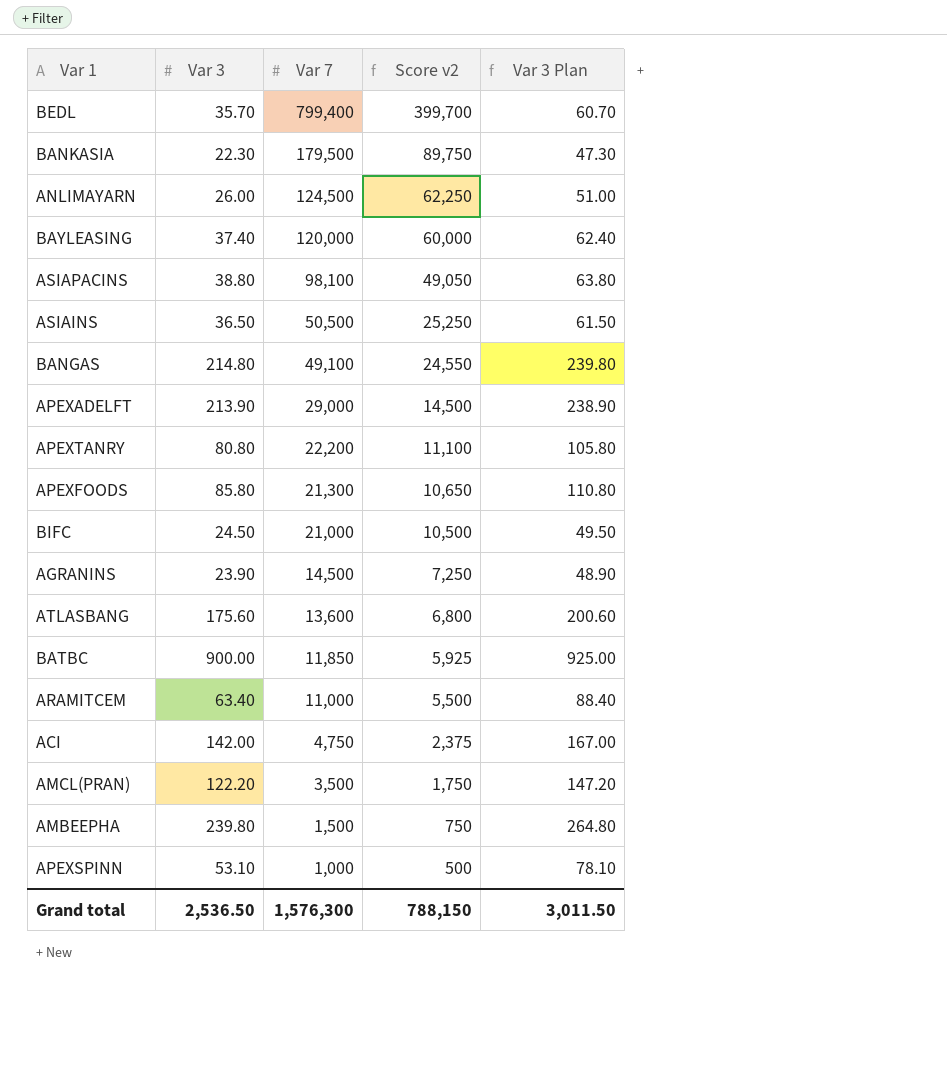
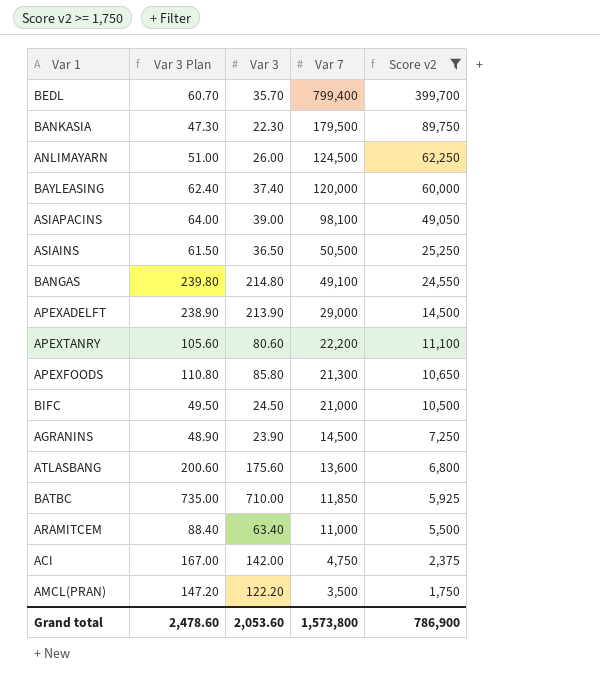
filter: none -> Score v2 >= 1,750
column Var 3 Plan | position: 5 -> 2
ASIAPACINS | Var 3 Plan: 63.80 -> 64.00
ASIAPACINS | Var 3: 38.80 -> 39.00
APEXTANRY | Var 3 Plan: 105.80 -> 105.60
APEXTANRY | Var 3: 80.80 -> 80.60
BATBC | Var 3 Plan: 925.00 -> 735.00
BATBC | Var 3: 900.00 -> 710.00
Grand total | Var 3 Plan: 3,011.50 -> 2,478.60
Grand total | Var 3: 2,536.50 -> 2,053.60
Grand total | Var 7: 1,576,300 -> 1,573,800
Grand total | Score v2: 788,150 -> 786,900

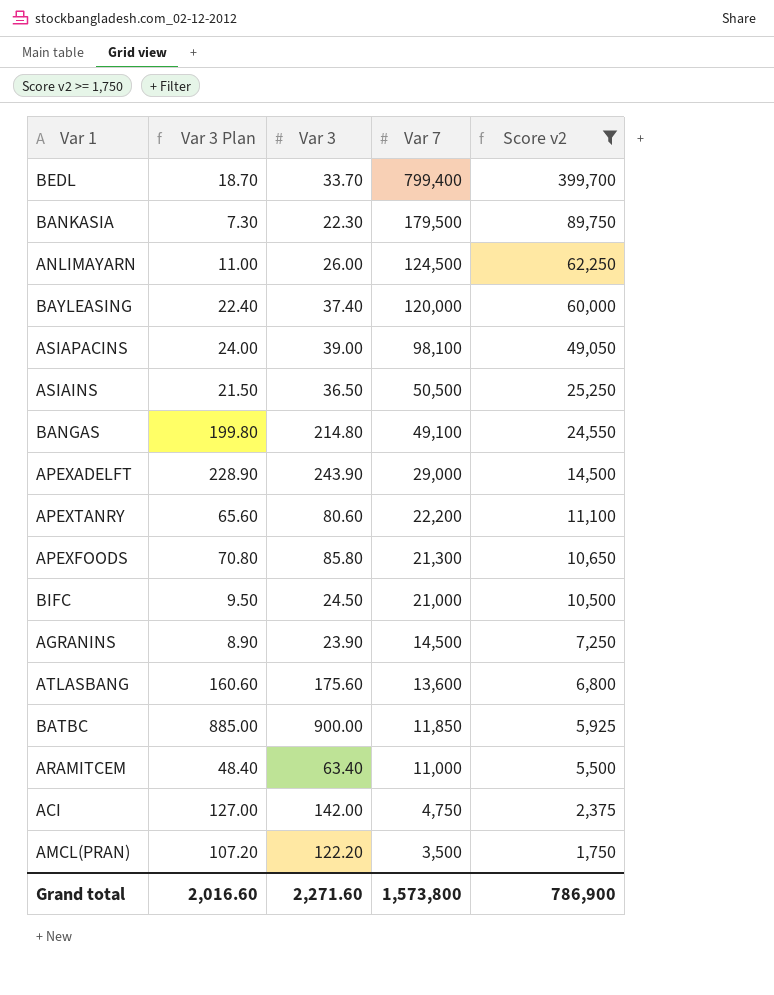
column Var 3 Plan | formula: [Var 3] + 25 -> [Var 3] - 15
BEDL | Var 3: 35.70 -> 33.70
APEXADELFT | Var 3: 213.90 -> 243.90
BATBC | Var 3: 710.00 -> 900.00
Grand total | Var 3 Plan: 2,478.60 -> 2,016.60
Grand total | Var 3: 2,053.60 -> 2,271.60

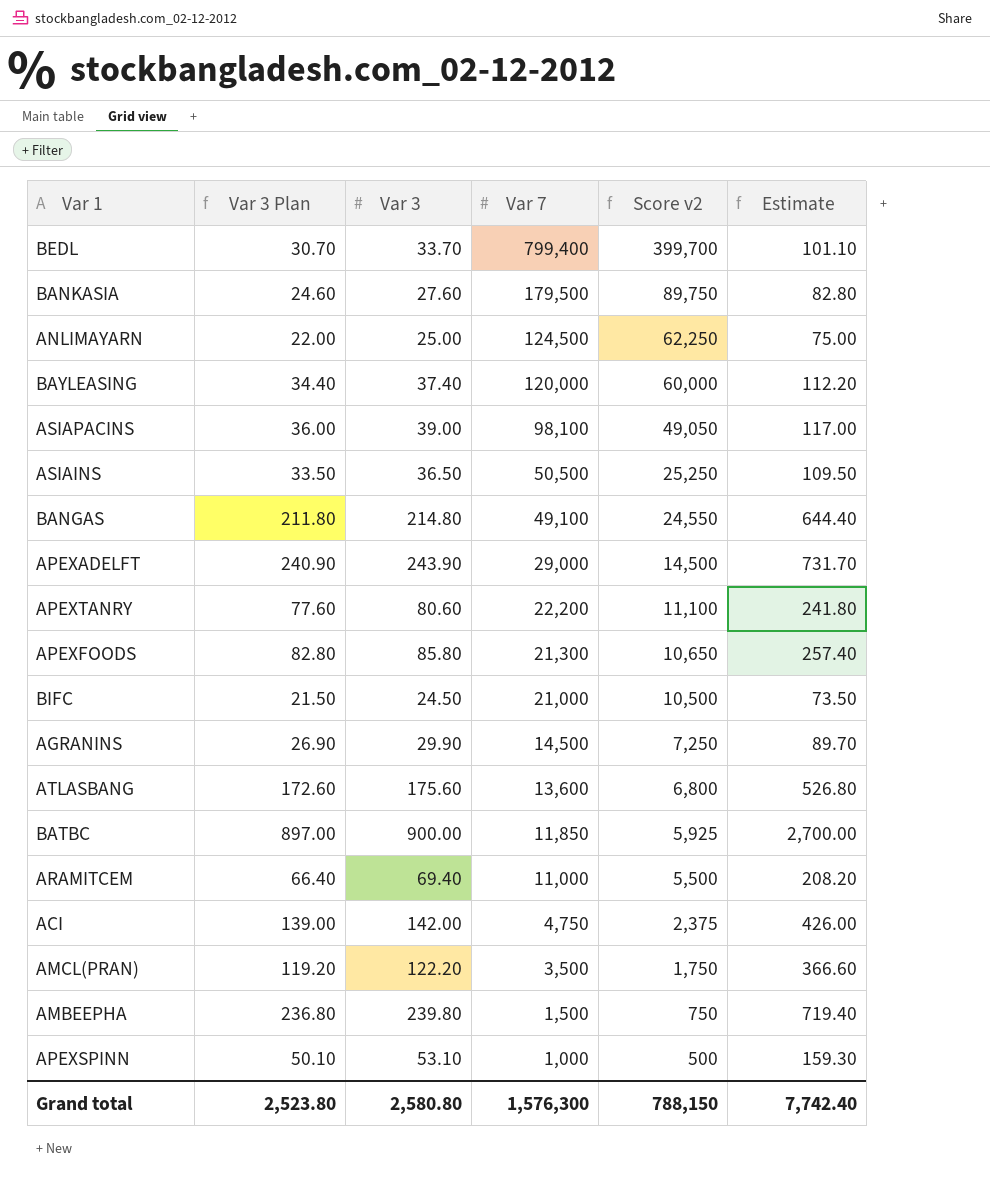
filter: Score v2 >= 1,750 -> none
column Var 3 Plan | formula: [Var 3] - 15 -> [Var 3] - 3
column Estimate | formula: none -> [Var 3] * 3
BANKASIA | Var 3: 22.30 -> 27.60
ANLIMAYARN | Var 3: 26.00 -> 25.00
AGRANINS | Var 3: 23.90 -> 29.90
ARAMITCEM | Var 3: 63.40 -> 69.40
Grand total | Var 3 Plan: 2,016.60 -> 2,523.80
Grand total | Var 3: 2,271.60 -> 2,580.80
Grand total | Var 7: 1,573,800 -> 1,576,300
Grand total | Score v2: 786,900 -> 788,150

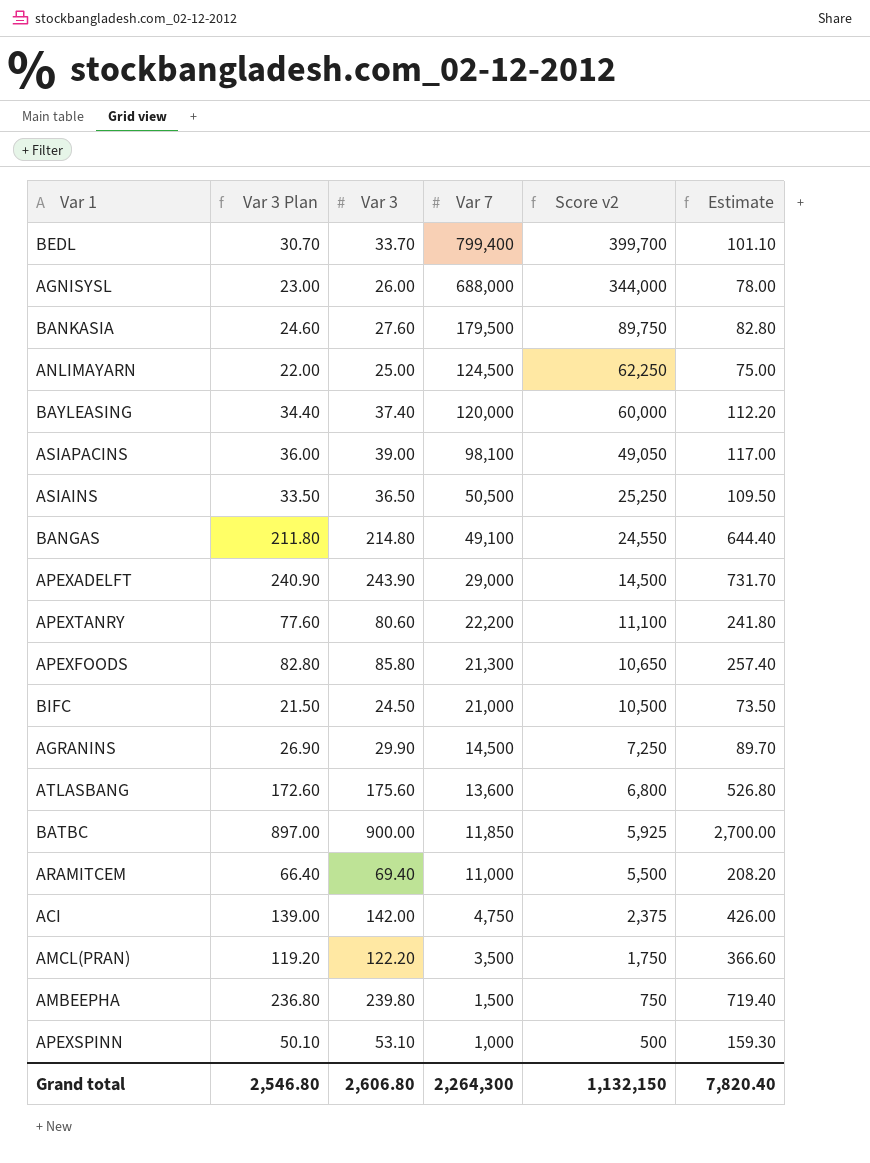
row AGNISYSL: none -> 23.00 | 26.00 | 688,000 | 344,000 | 78.00
Grand total | Var 3 Plan: 2,523.80 -> 2,546.80
Grand total | Var 3: 2,580.80 -> 2,606.80
Grand total | Var 7: 1,576,300 -> 2,264,300
Grand total | Score v2: 788,150 -> 1,132,150
Grand total | Estimate: 7,742.40 -> 7,820.40

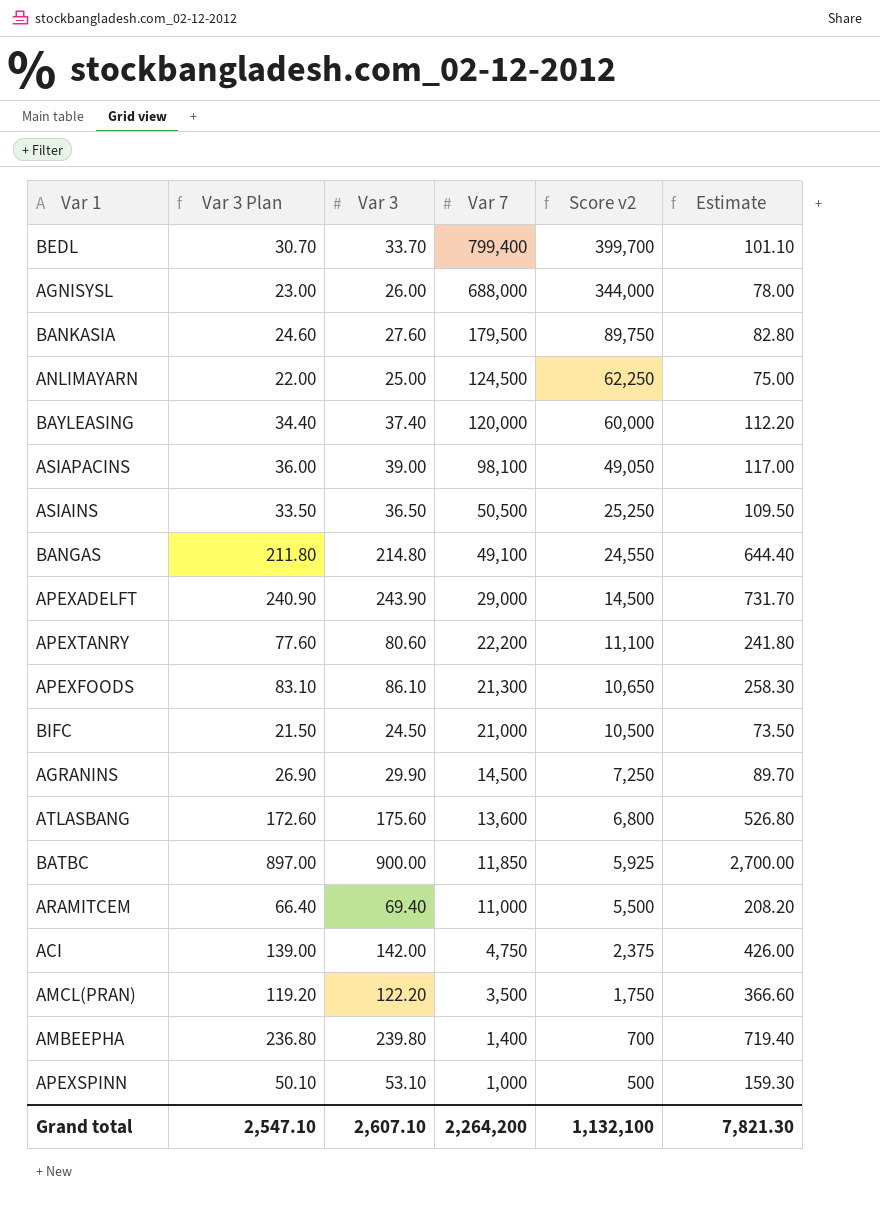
APEXFOODS | Var 3 Plan: 82.80 -> 83.10
APEXFOODS | Var 3: 85.80 -> 86.10
APEXFOODS | Estimate: 257.40 -> 258.30
AMBEEPHA | Var 7: 1,500 -> 1,400
AMBEEPHA | Score v2: 750 -> 700
Grand total | Var 3 Plan: 2,546.80 -> 2,547.10
Grand total | Var 3: 2,606.80 -> 2,607.10
Grand total | Var 7: 2,264,300 -> 2,264,200
Grand total | Score v2: 1,132,150 -> 1,132,100
Grand total | Estimate: 7,820.40 -> 7,821.30

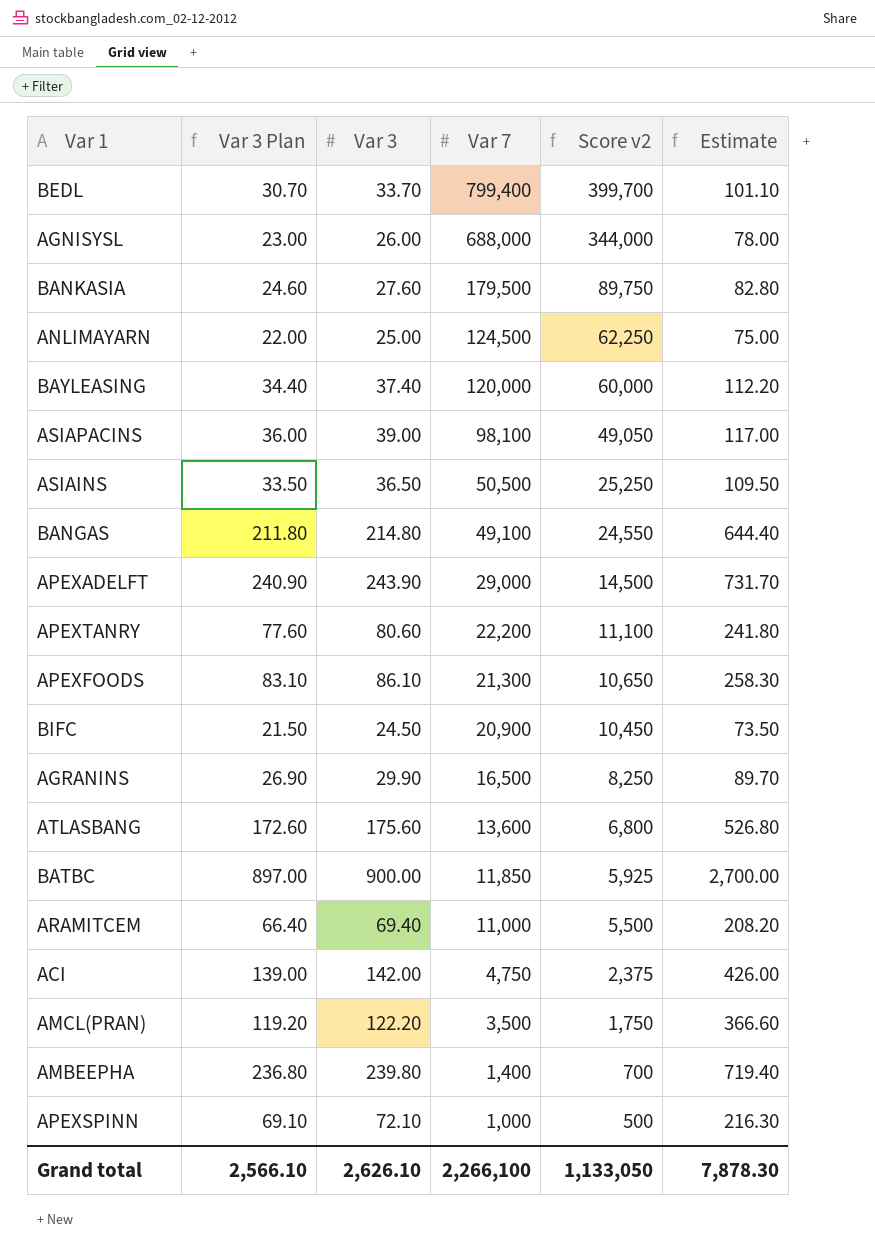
BIFC | Var 7: 21,000 -> 20,900
BIFC | Score v2: 10,500 -> 10,450
AGRANINS | Var 7: 14,500 -> 16,500
AGRANINS | Score v2: 7,250 -> 8,250
APEXSPINN | Var 3 Plan: 50.10 -> 69.10
APEXSPINN | Var 3: 53.10 -> 72.10
APEXSPINN | Estimate: 159.30 -> 216.30
Grand total | Var 3 Plan: 2,547.10 -> 2,566.10
Grand total | Var 3: 2,607.10 -> 2,626.10
Grand total | Var 7: 2,264,200 -> 2,266,100
Grand total | Score v2: 1,132,100 -> 1,133,050
Grand total | Estimate: 7,821.30 -> 7,878.30

